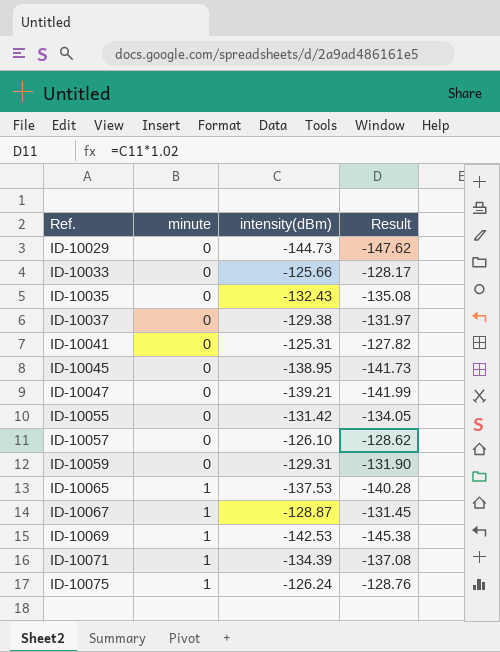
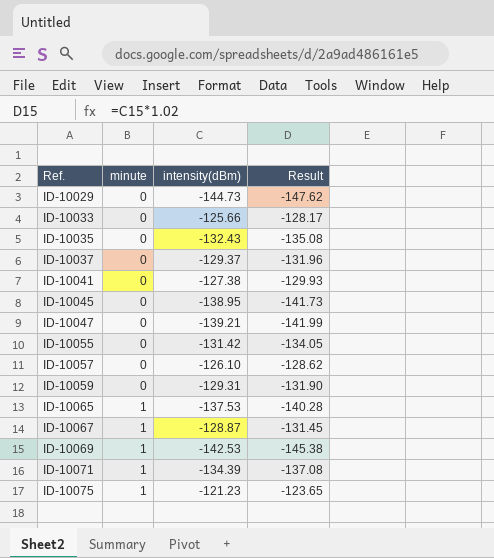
ID-10037 | intensity(dBm): -129.38 -> -129.37
ID-10037 | Result: -131.97 -> -131.96
ID-10041 | intensity(dBm): -125.31 -> -127.38
ID-10041 | Result: -127.82 -> -129.93
ID-10075 | intensity(dBm): -126.24 -> -121.23
ID-10075 | Result: -128.76 -> -123.65

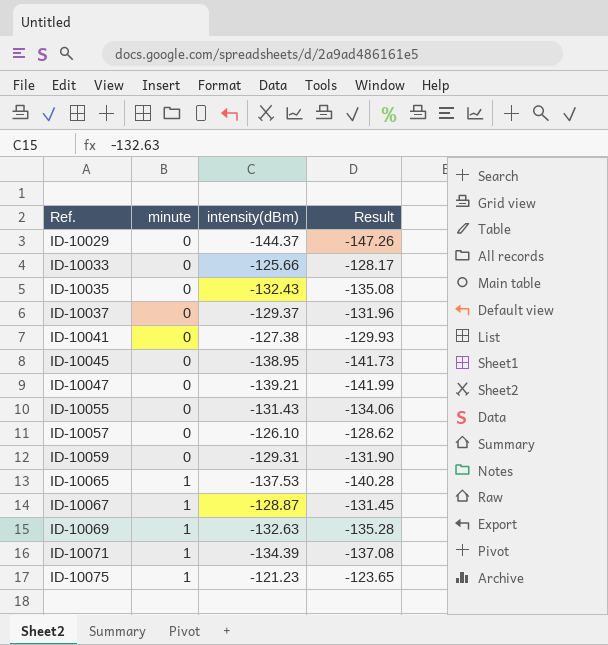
ID-10029 | intensity(dBm): -144.73 -> -144.37
ID-10029 | Result: -147.62 -> -147.26
ID-10055 | intensity(dBm): -131.42 -> -131.43
ID-10055 | Result: -134.05 -> -134.06
ID-10069 | intensity(dBm): -142.53 -> -132.63
ID-10069 | Result: -145.38 -> -135.28

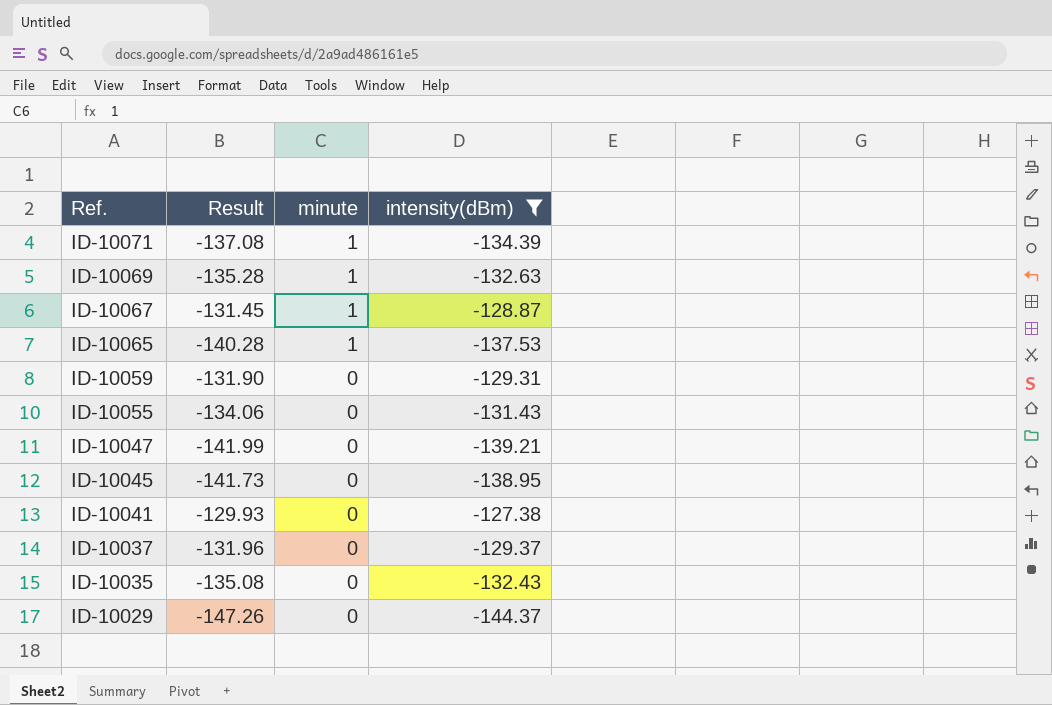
filter: none -> intensity(dBm) <= -127.38
row order: Ref. ascending -> Ref. descending
column Result | position: 4 -> 2

